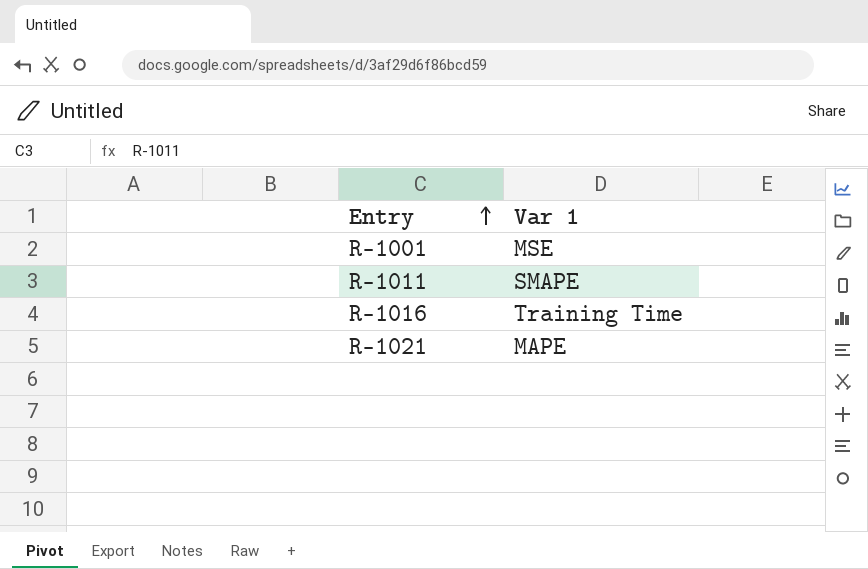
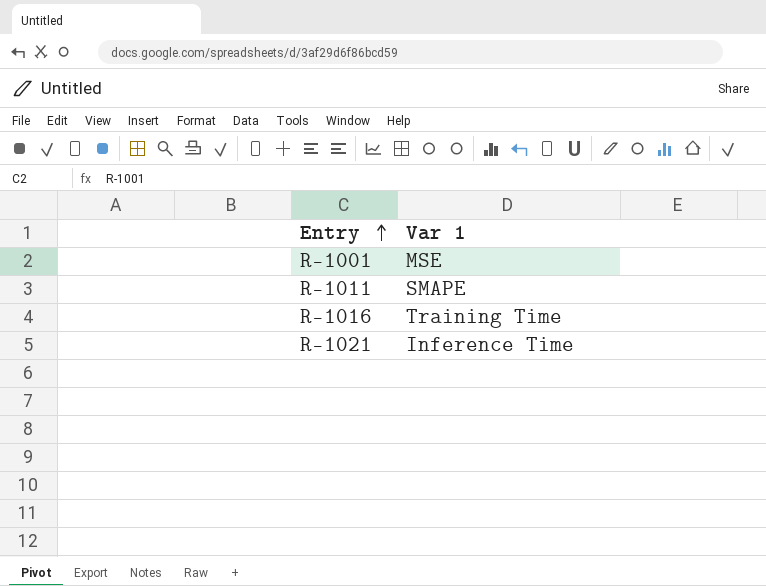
R-1021 | Var 1: MAPE -> Inference Time

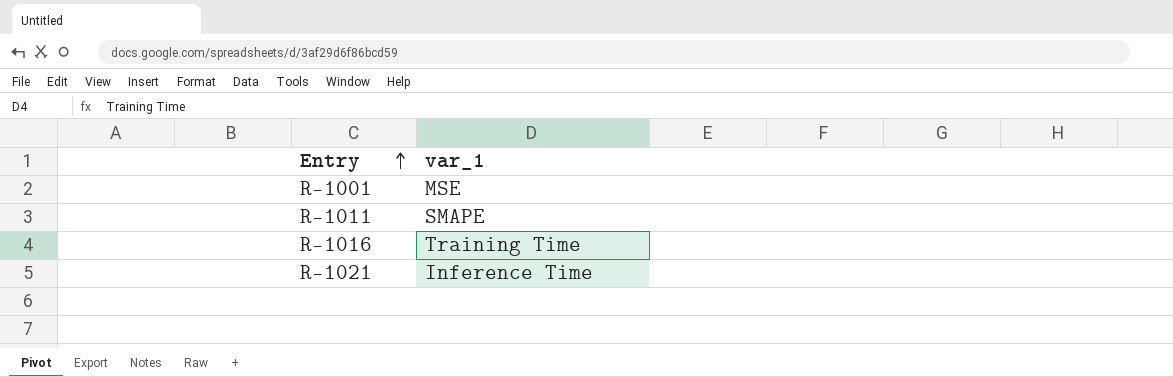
column name: Var 1 -> var_1

